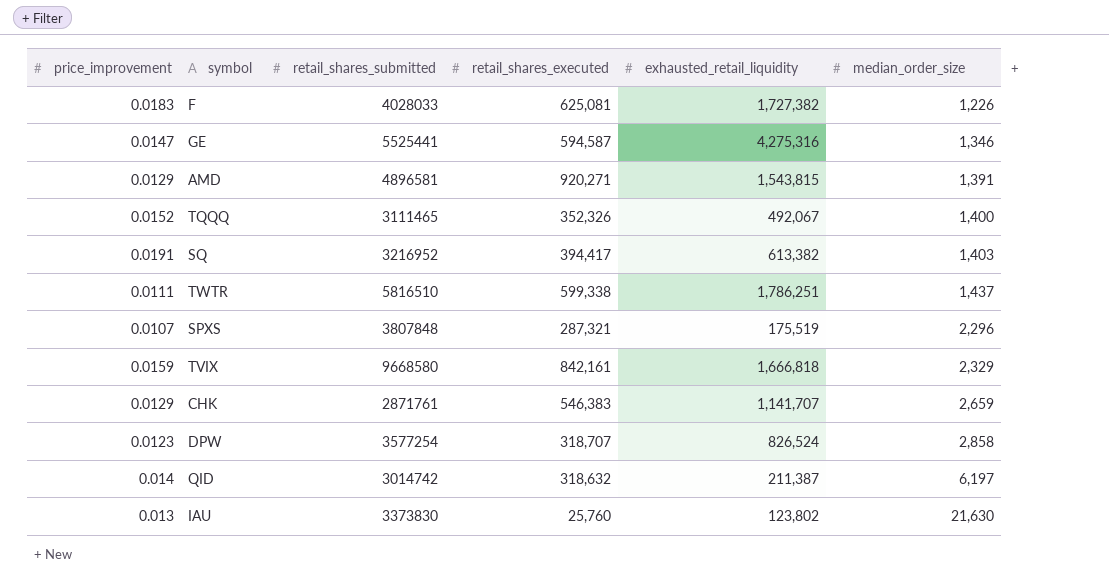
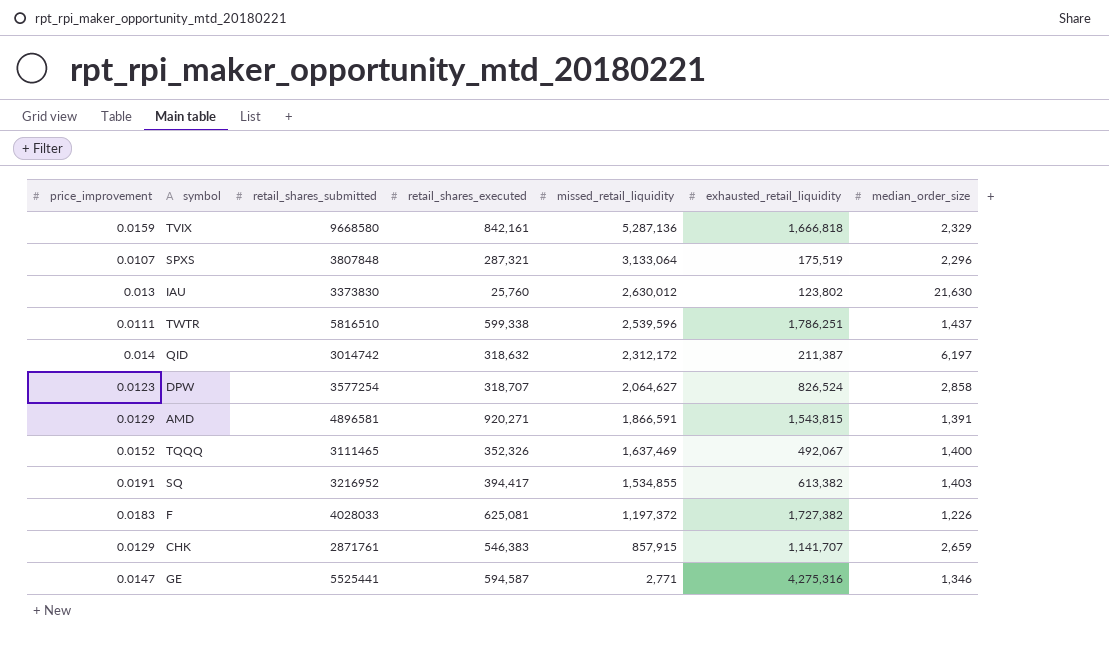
row order: median_order_size ascending -> missed_retail_liquidity descending
column missed_retail_liquidity | position: none -> 5

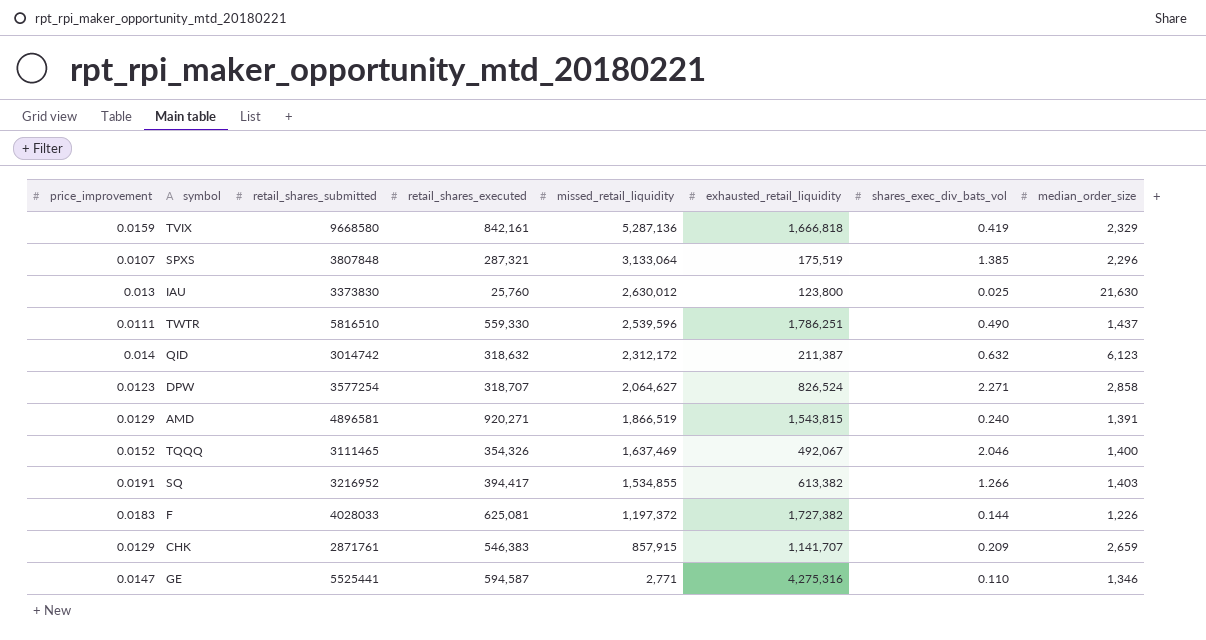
column shares_exec_div_bats_vol | position: none -> 7
IAU | exhausted_retail_liquidity: 123,802 -> 123,800
TWTR | retail_shares_executed: 599,338 -> 559,330
QID | median_order_size: 6,197 -> 6,123
AMD | missed_retail_liquidity: 1,866,591 -> 1,866,519
TQQQ | retail_shares_executed: 352,326 -> 354,326

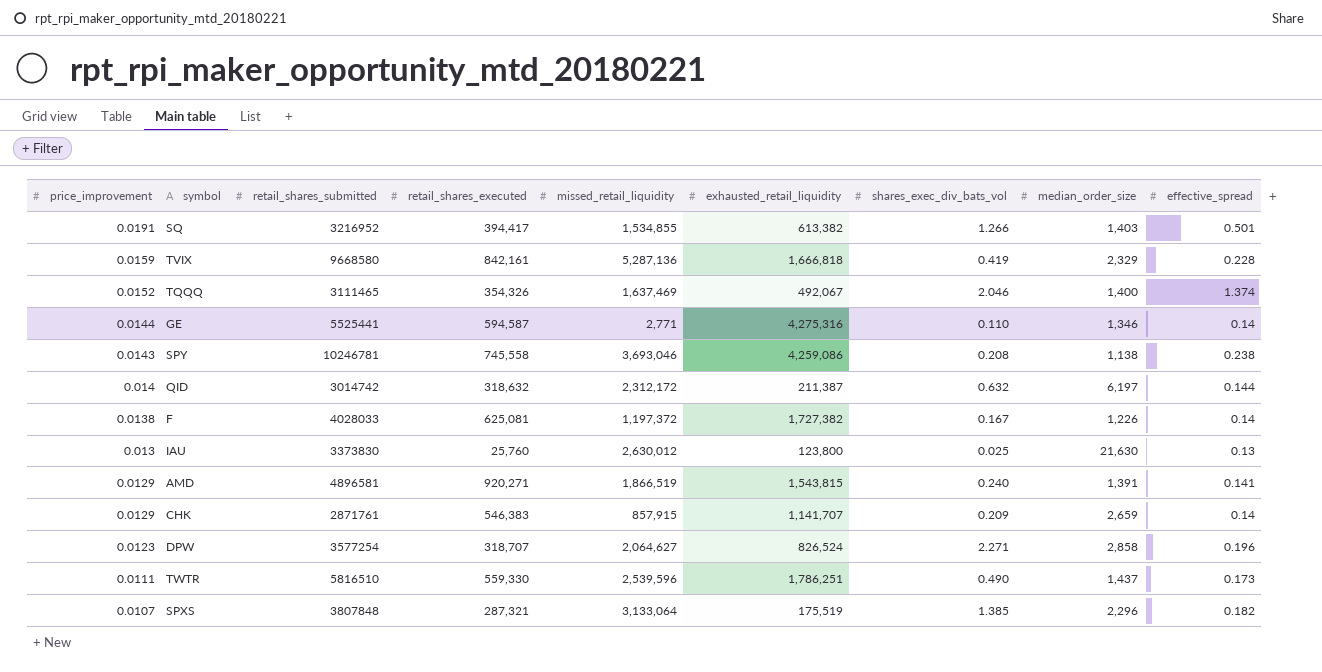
row order: missed_retail_liquidity descending -> price_improvement descending
column effective_spread | position: none -> 9
GE | price_improvement: 0.0147 -> 0.0144
row SPY: none -> 0.0143 | 10246781 | 745,558 | 3,693,046 | 4,259,086 | 0.208 | 1,138 | 0.238
QID | median_order_size: 6,123 -> 6,197
F | price_improvement: 0.0183 -> 0.0138
F | shares_exec_div_bats_vol: 0.144 -> 0.167

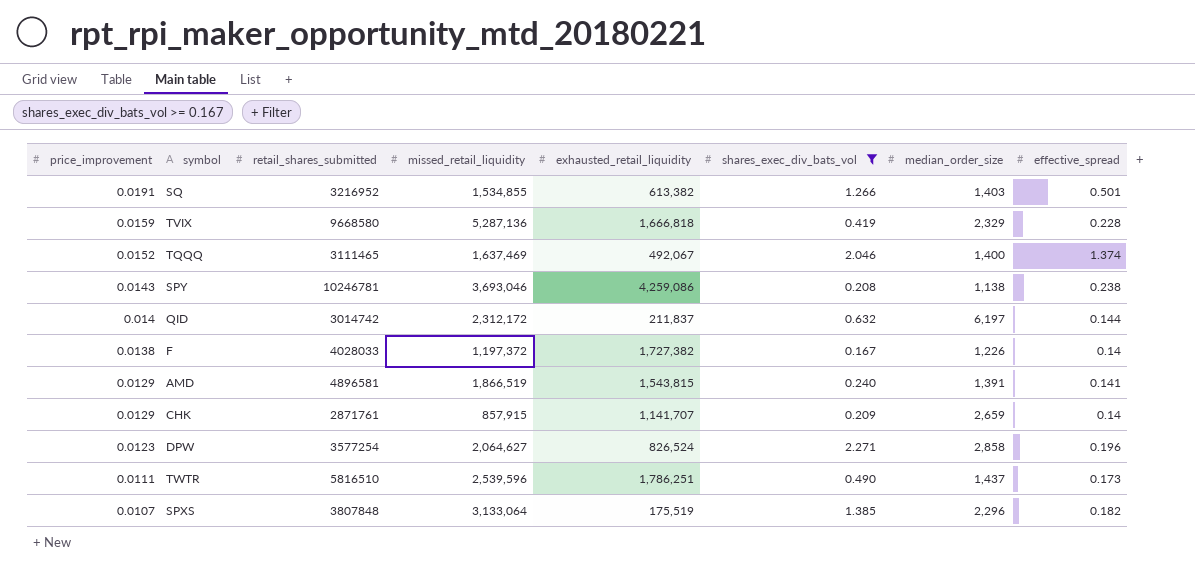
filter: none -> shares_exec_div_bats_vol >= 0.167
column retail_shares_executed | position: 4 -> none
QID | exhausted_retail_liquidity: 211,387 -> 211,837

